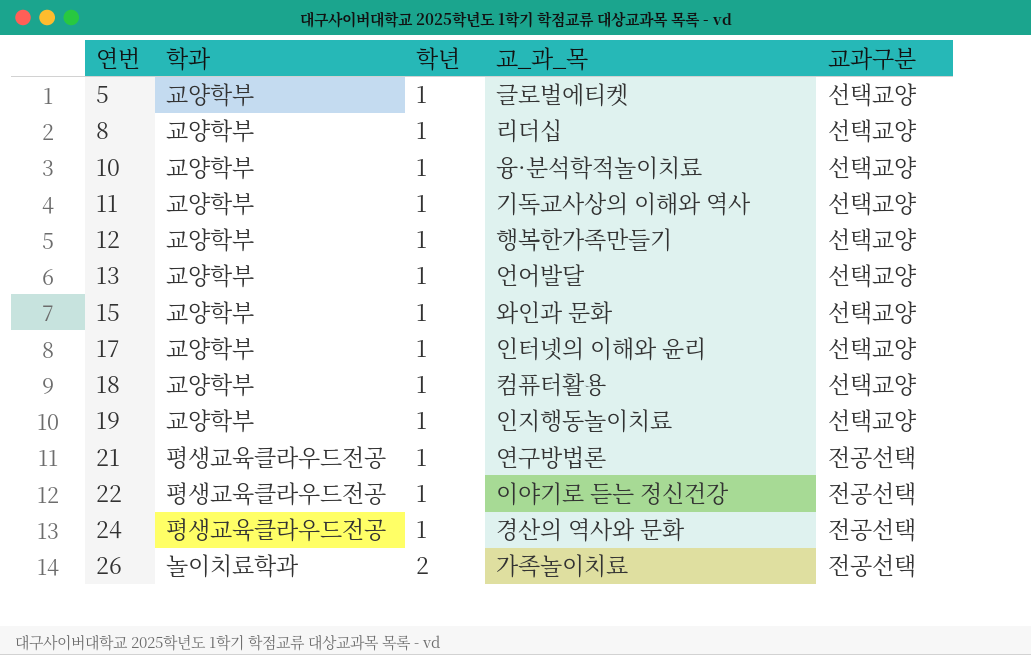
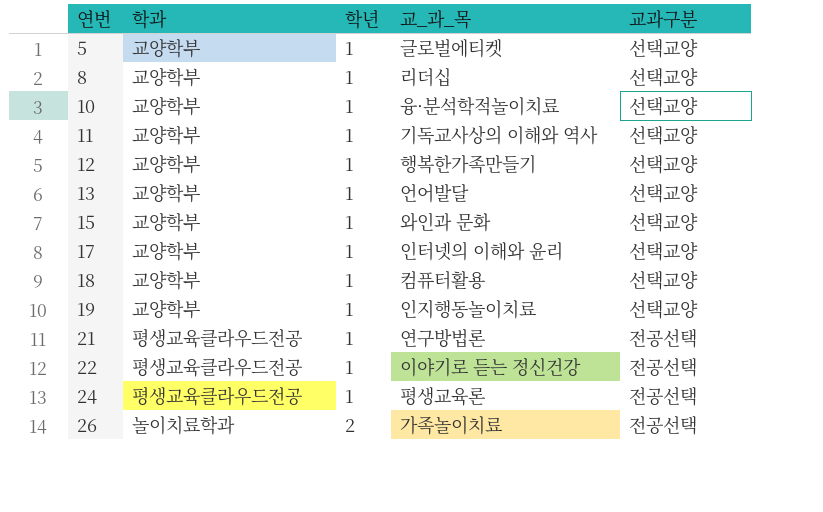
24 | 교_과_목: 경산의 역사와 문화 -> 평생교육론

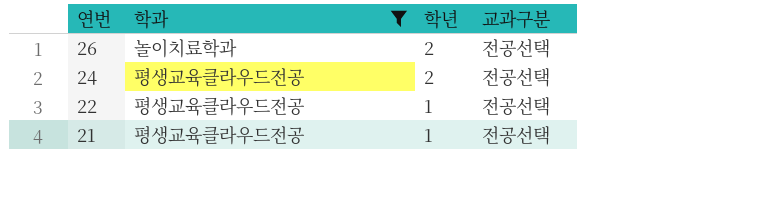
filter: none -> 학과 != 교양학부
row order: 연번 ascending -> 연번 descending
column 교_과_목 | position: 4 -> none
24 | 학년: 1 -> 2

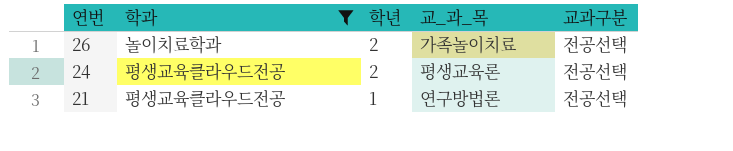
column 교_과_목 | position: none -> 4
row 22: 평생교육클라우드전공 | 1 | 전공선택 -> none

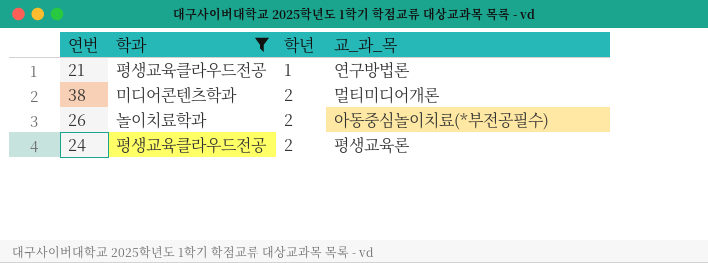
row order: 연번 descending -> 학년 ascending
column 교과구분 | position: 5 -> none
row 38: none -> 미디어콘텐츠학과 | 2 | 멀티미디어개론
26 | 교_과_목: 가족놀이치료 -> 아동중심놀이치료(*부전공필수)

